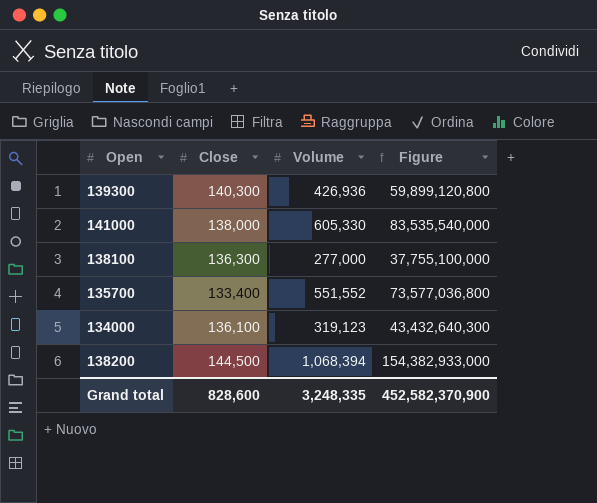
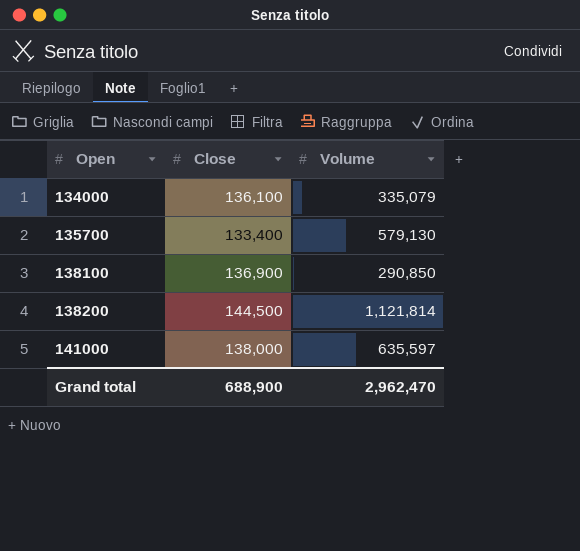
row order: none -> Open ascending
column Figure | formula: [Close] * [Volume] -> none
row 139300: 140,300 | 426,936 | 59,899,120,800 -> none
134000 | Volume: 319,123 -> 335,079
135700 | Volume: 551,552 -> 579,130
138100 | Close: 136,300 -> 136,900
138100 | Volume: 277,000 -> 290,850
138200 | Volume: 1,068,394 -> 1,121,814
141000 | Volume: 605,330 -> 635,597
Grand total | Close: 828,600 -> 688,900
Grand total | Volume: 3,248,335 -> 2,962,470

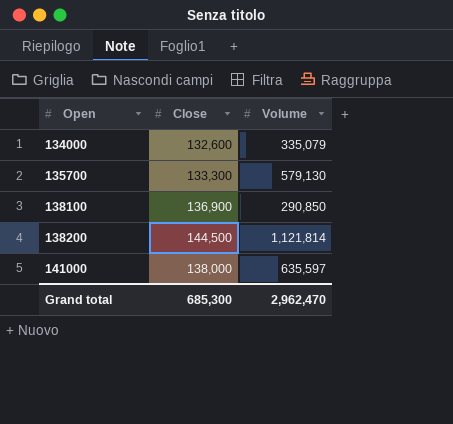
134000 | Close: 136,100 -> 132,600
135700 | Close: 133,400 -> 133,300
Grand total | Close: 688,900 -> 685,300

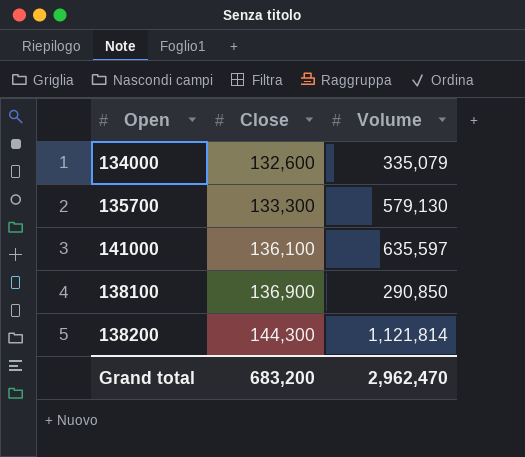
row order: Open ascending -> Close ascending
141000 | Close: 138,000 -> 136,100
138200 | Close: 144,500 -> 144,300
Grand total | Close: 685,300 -> 683,200

